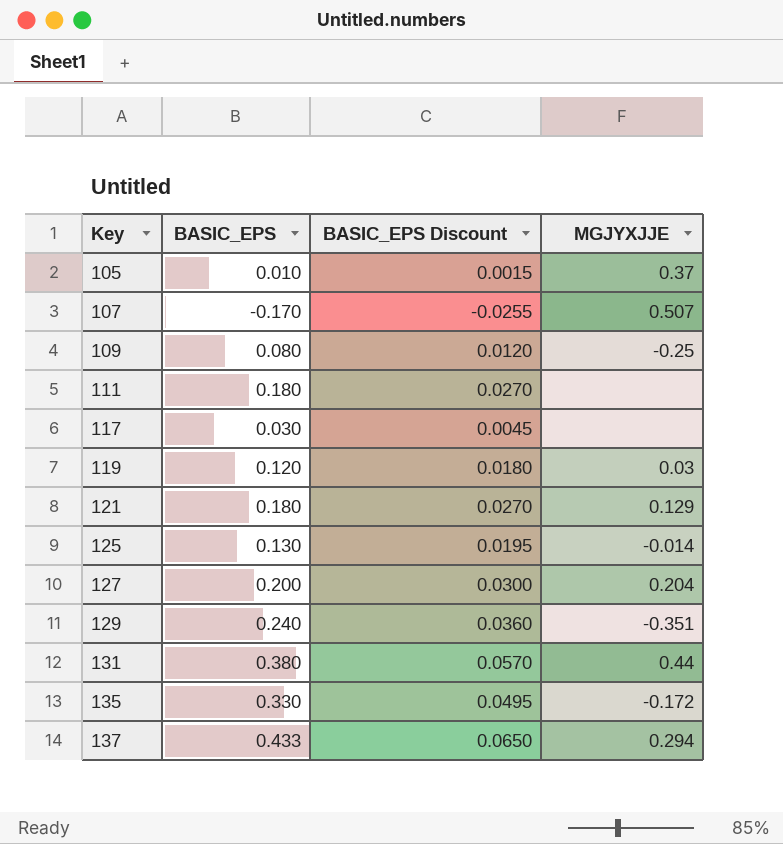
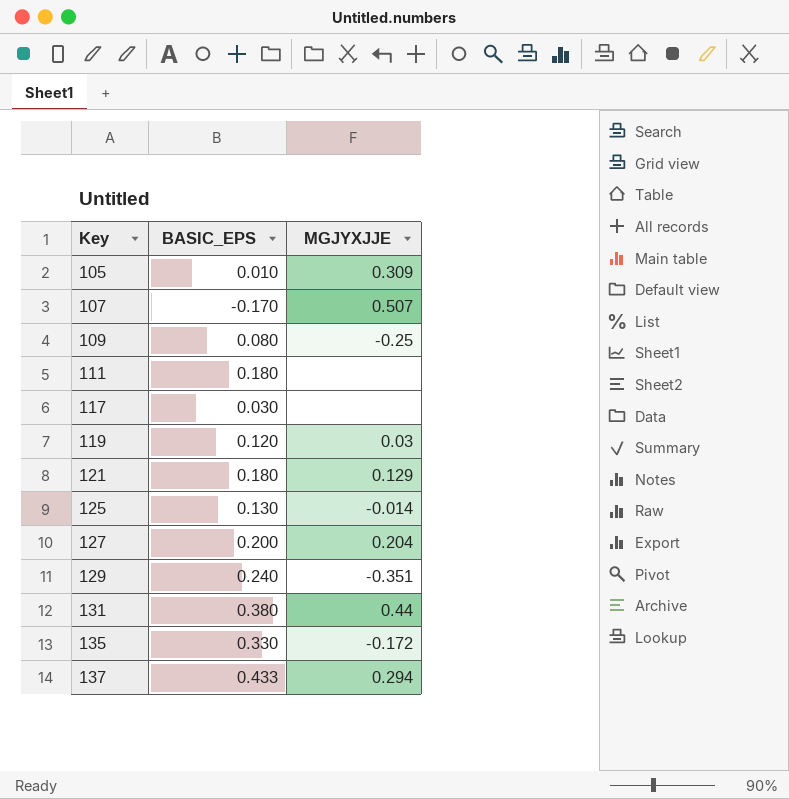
column BASIC_EPS Discount | formula: [BASIC_EPS] * 0.15 -> none
105 | MGJYXJJE: 0.37 -> 0.309

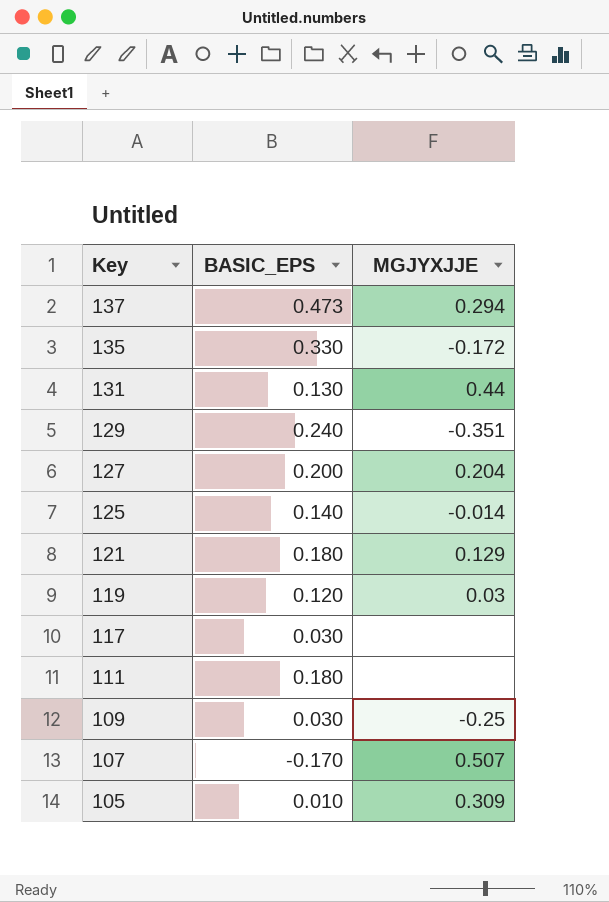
row order: Key ascending -> Key descending
137 | BASIC_EPS: 0.433 -> 0.473
131 | BASIC_EPS: 0.380 -> 0.130
125 | BASIC_EPS: 0.130 -> 0.140
109 | BASIC_EPS: 0.080 -> 0.030

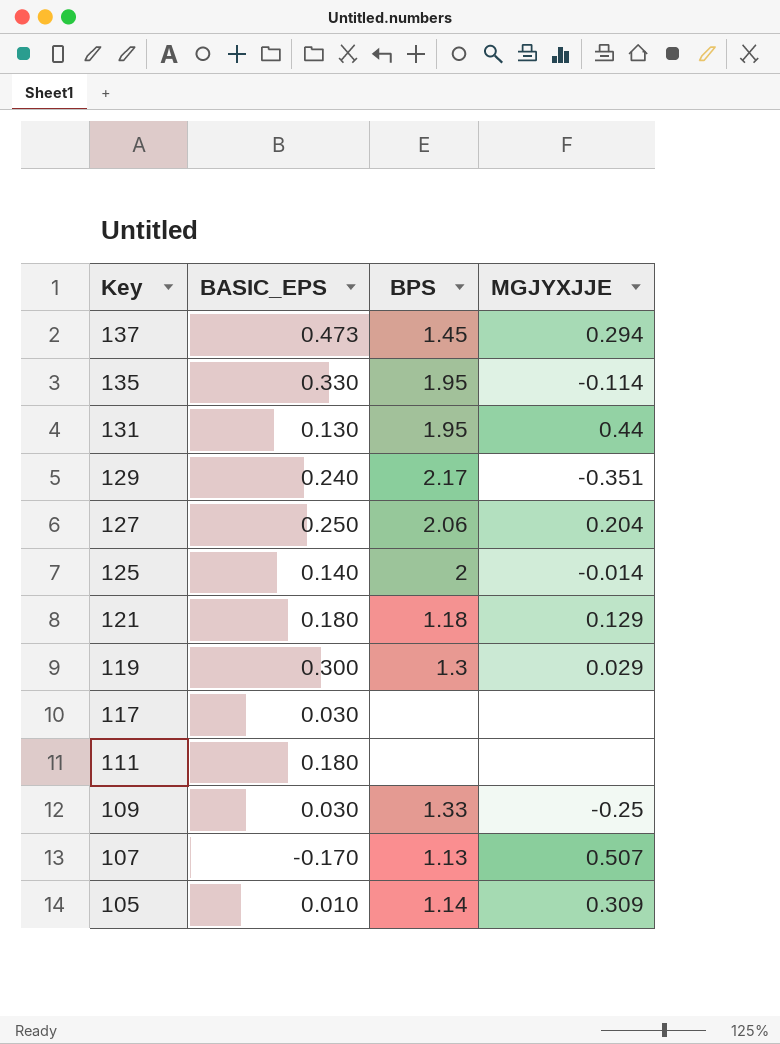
column BPS | position: none -> 3
135 | MGJYXJJE: -0.172 -> -0.114
127 | BASIC_EPS: 0.200 -> 0.250
119 | BASIC_EPS: 0.120 -> 0.300
119 | MGJYXJJE: 0.03 -> 0.029

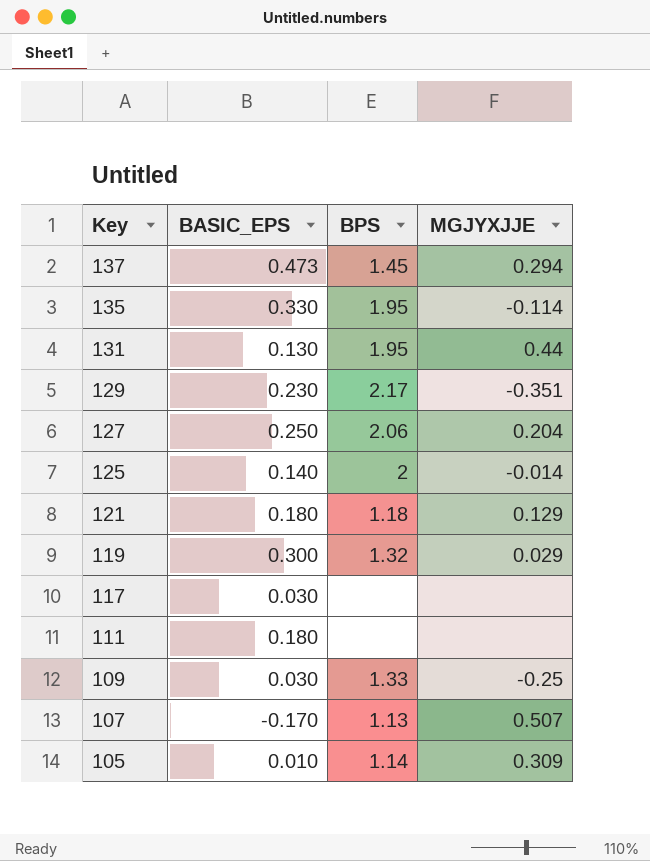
129 | BASIC_EPS: 0.240 -> 0.230
119 | BPS: 1.3 -> 1.32

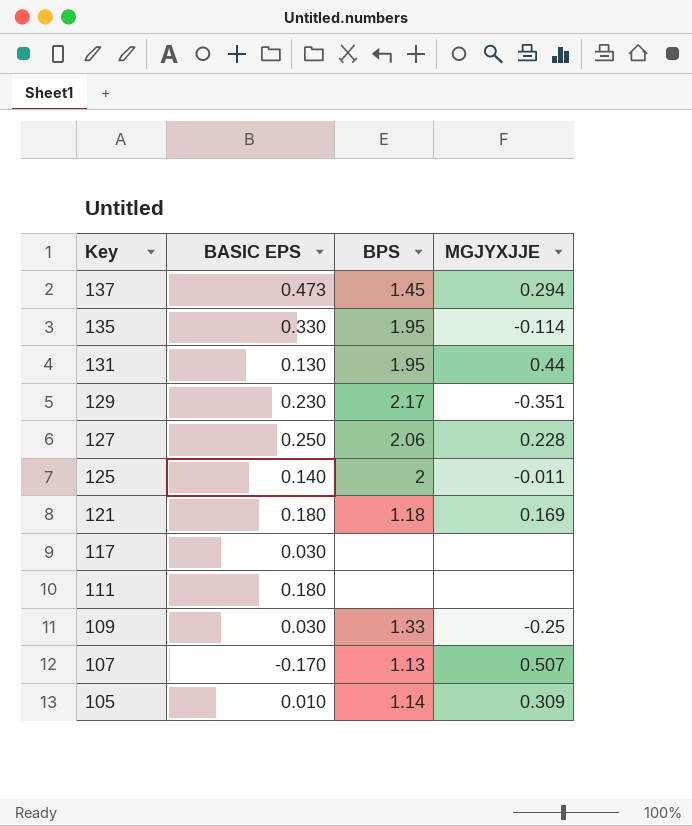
column name: BASIC_EPS -> BASIC EPS
row 119: 0.300 | 1.32 | 0.029 -> none
127 | MGJYXJJE: 0.204 -> 0.228
125 | MGJYXJJE: -0.014 -> -0.011
121 | MGJYXJJE: 0.129 -> 0.169

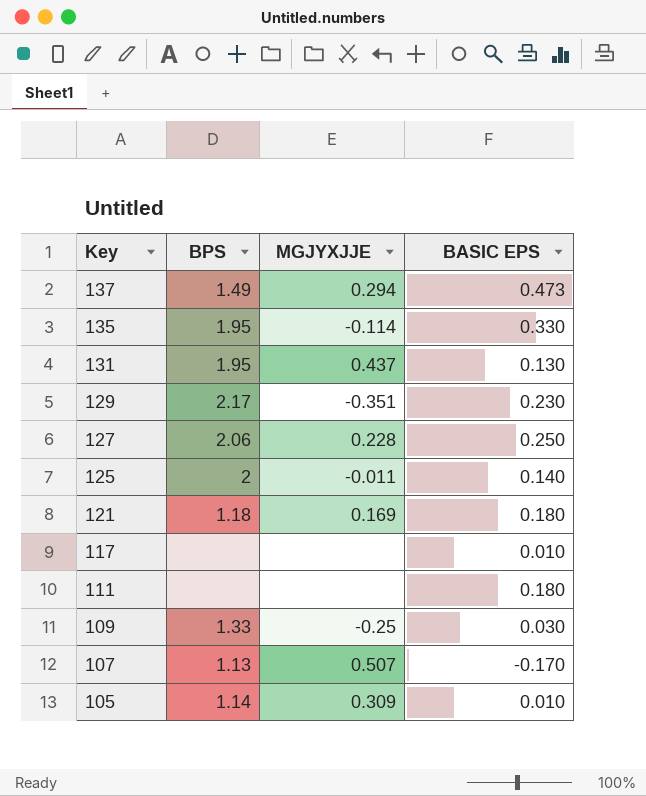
column BASIC EPS | position: 2 -> 4
137 | BPS: 1.45 -> 1.49
131 | MGJYXJJE: 0.44 -> 0.437
117 | BASIC EPS: 0.030 -> 0.010

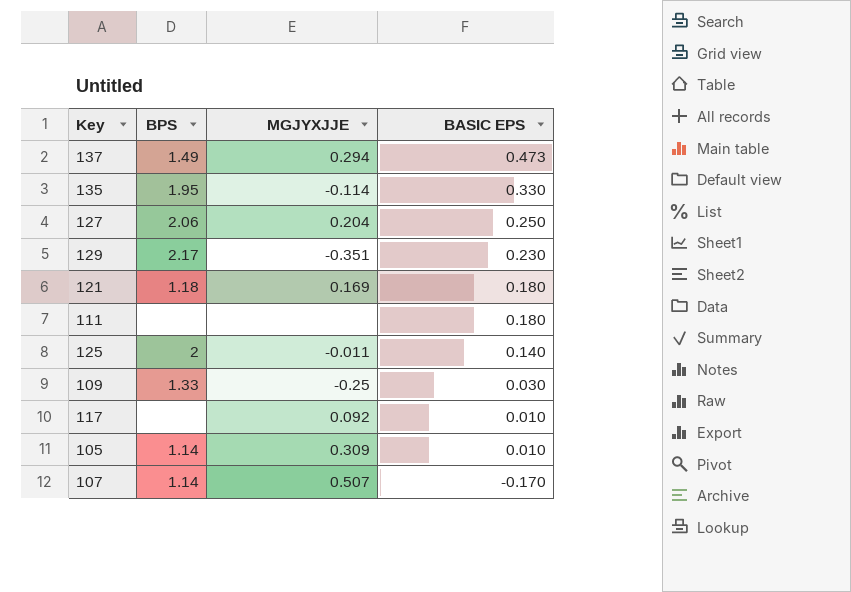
row order: Key descending -> BASIC EPS descending
row 131: 1.95 | 0.437 | 0.130 -> none
127 | MGJYXJJE: 0.228 -> 0.204
117 | MGJYXJJE: none -> 0.092
107 | BPS: 1.13 -> 1.14

